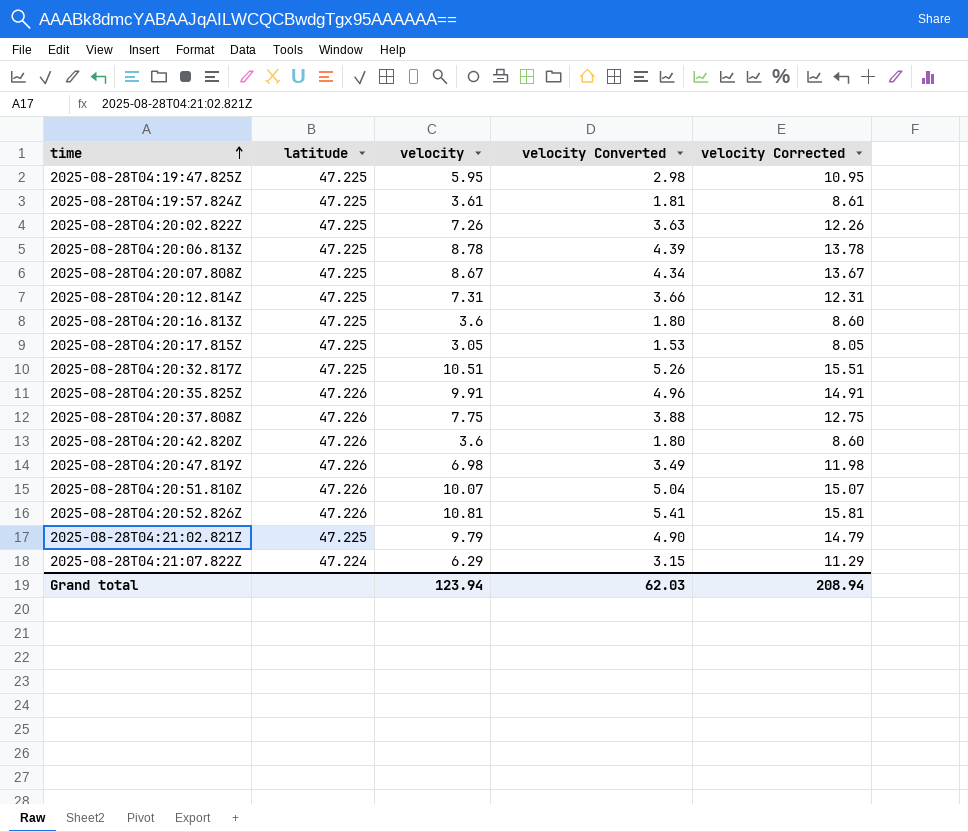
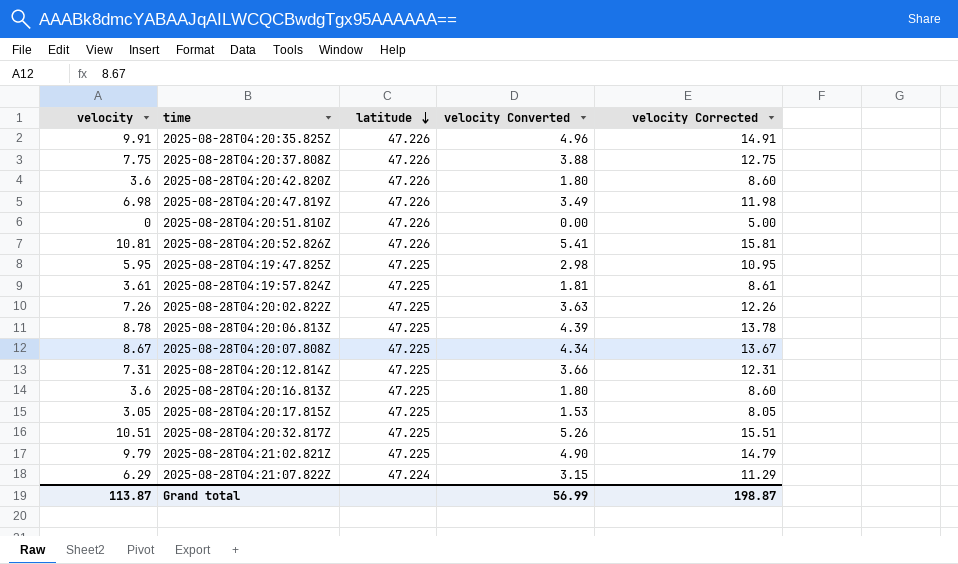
row order: time ascending -> latitude descending
column velocity | position: 3 -> 1
2025-08-28T04:20:51.810Z | velocity: 10.07 -> 0
2025-08-28T04:20:51.810Z | velocity Converted: 5.04 -> 0.00
2025-08-28T04:20:51.810Z | velocity Corrected: 15.07 -> 5.00
Grand total | velocity: 123.94 -> 113.87
Grand total | velocity Converted: 62.03 -> 56.99
Grand total | velocity Corrected: 208.94 -> 198.87

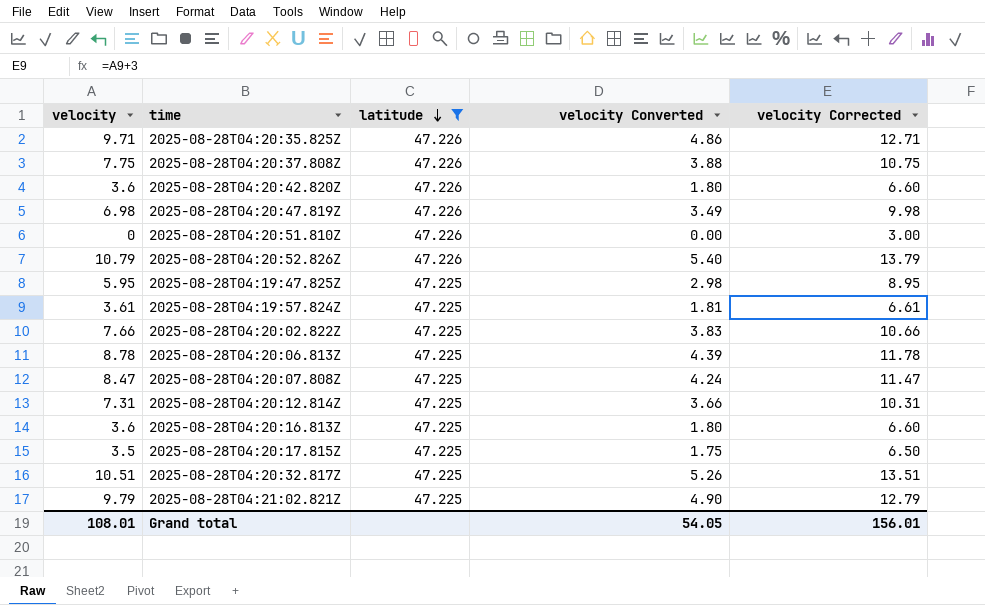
filter: none -> latitude != 47.224
column velocity Corrected | formula: [velocity] + 5 -> [velocity] + 3
2025-08-28T04:20:35.825Z | velocity: 9.91 -> 9.71
2025-08-28T04:20:35.825Z | velocity Converted: 4.96 -> 4.86
2025-08-28T04:20:52.826Z | velocity: 10.81 -> 10.79
2025-08-28T04:20:52.826Z | velocity Converted: 5.41 -> 5.40
2025-08-28T04:20:02.822Z | velocity: 7.26 -> 7.66
2025-08-28T04:20:02.822Z | velocity Converted: 3.63 -> 3.83
2025-08-28T04:20:07.808Z | velocity: 8.67 -> 8.47
2025-08-28T04:20:07.808Z | velocity Converted: 4.34 -> 4.24
2025-08-28T04:20:17.815Z | velocity: 3.05 -> 3.5
2025-08-28T04:20:17.815Z | velocity Converted: 1.53 -> 1.75
Grand total | velocity: 113.87 -> 108.01
Grand total | velocity Converted: 56.99 -> 54.05
Grand total | velocity Corrected: 198.87 -> 156.01

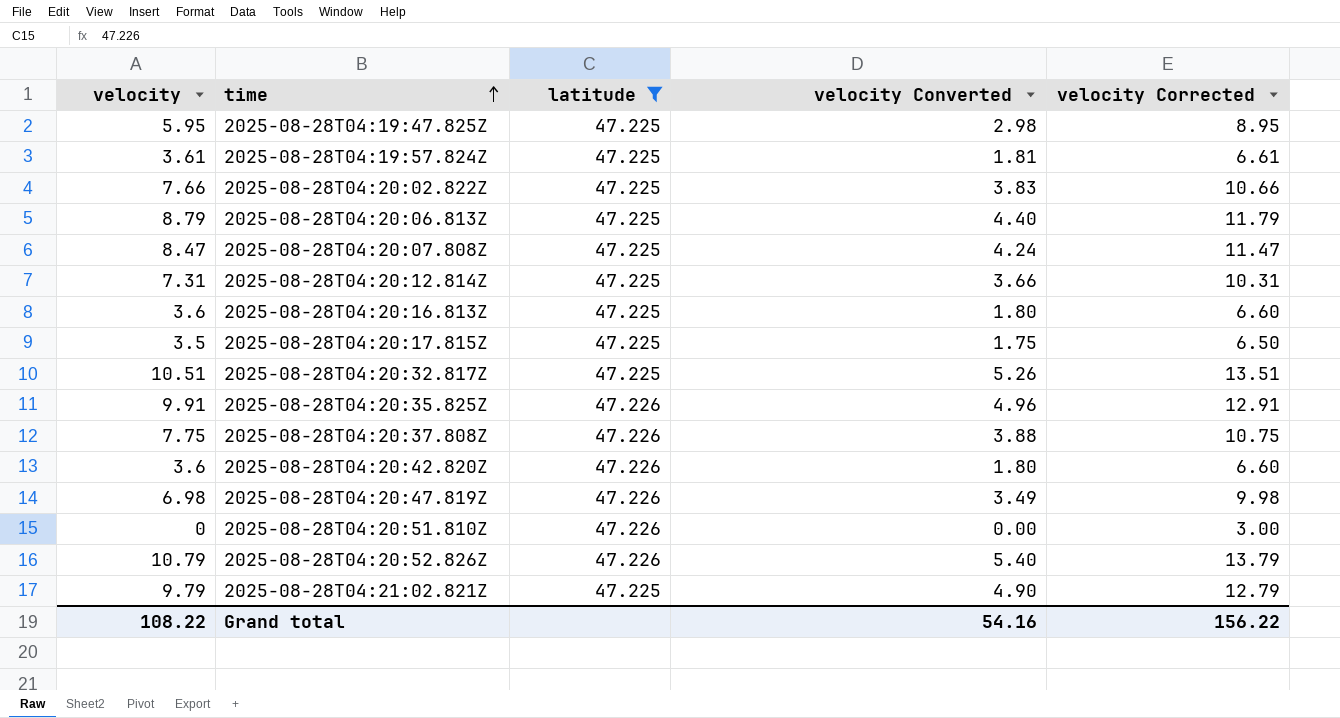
row order: latitude descending -> time ascending
2025-08-28T04:20:06.813Z | velocity: 8.78 -> 8.79
2025-08-28T04:20:06.813Z | velocity Converted: 4.39 -> 4.40
2025-08-28T04:20:06.813Z | velocity Corrected: 11.78 -> 11.79
2025-08-28T04:20:35.825Z | velocity: 9.71 -> 9.91
2025-08-28T04:20:35.825Z | velocity Converted: 4.86 -> 4.96
2025-08-28T04:20:35.825Z | velocity Corrected: 12.71 -> 12.91
Grand total | velocity: 108.01 -> 108.22
Grand total | velocity Converted: 54.05 -> 54.16
Grand total | velocity Corrected: 156.01 -> 156.22

